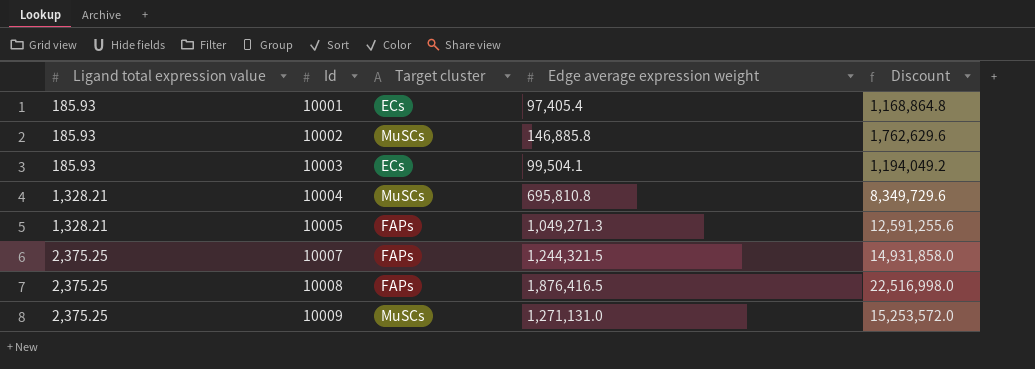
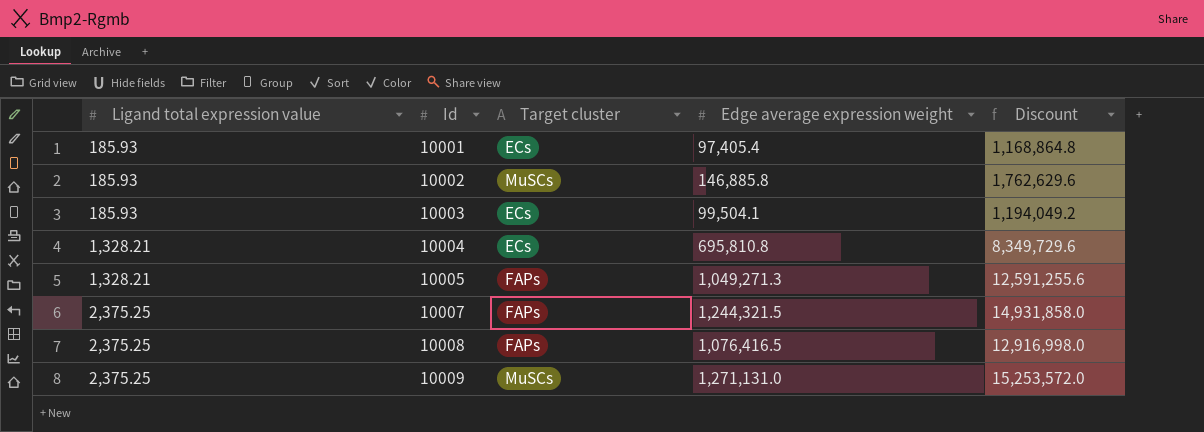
10004 | Target cluster: MuSCs -> ECs
10008 | Edge average expression weight: 1,876,416.5 -> 1,076,416.5
10008 | Discount: 22,516,998.0 -> 12,916,998.0

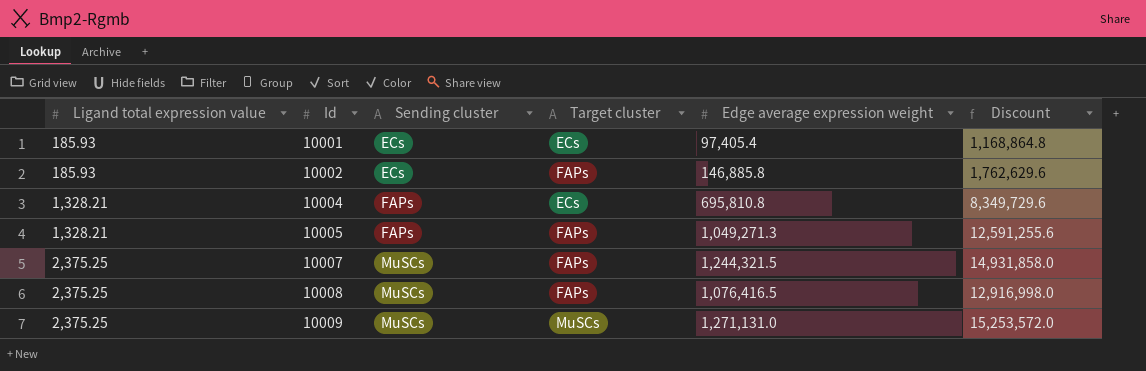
column Sending cluster | position: none -> 3
row 10003: 185.93 | ECs | 99,504.1 | 1,194,049.2 -> none
10002 | Target cluster: MuSCs -> FAPs

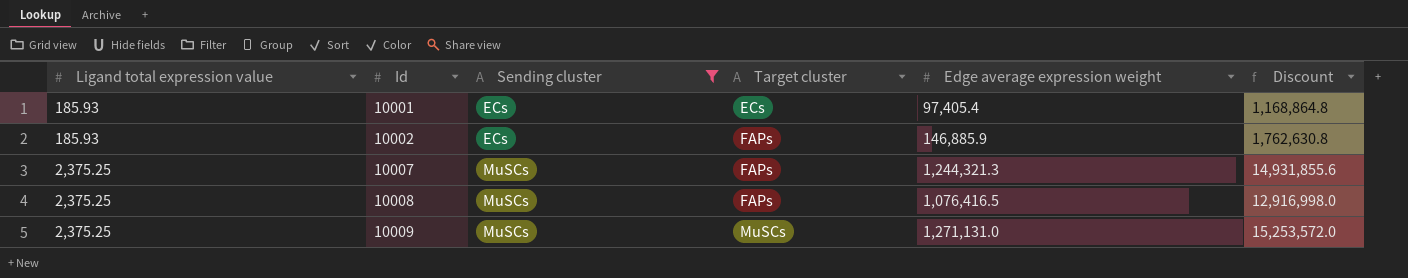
filter: none -> Sending cluster != FAPs
10002 | Edge average expression weight: 146,885.8 -> 146,885.9
10002 | Discount: 1,762,629.6 -> 1,762,630.8
10007 | Edge average expression weight: 1,244,321.5 -> 1,244,321.3
10007 | Discount: 14,931,858.0 -> 14,931,855.6

